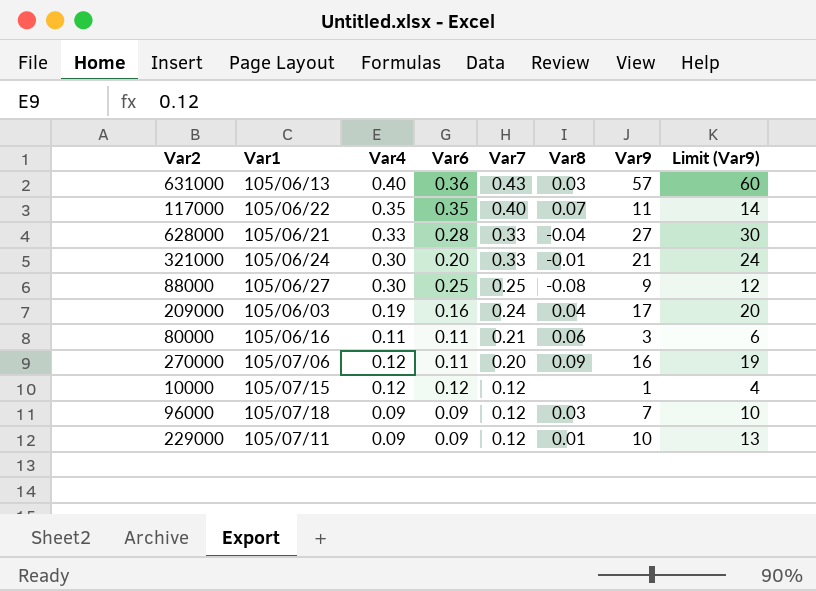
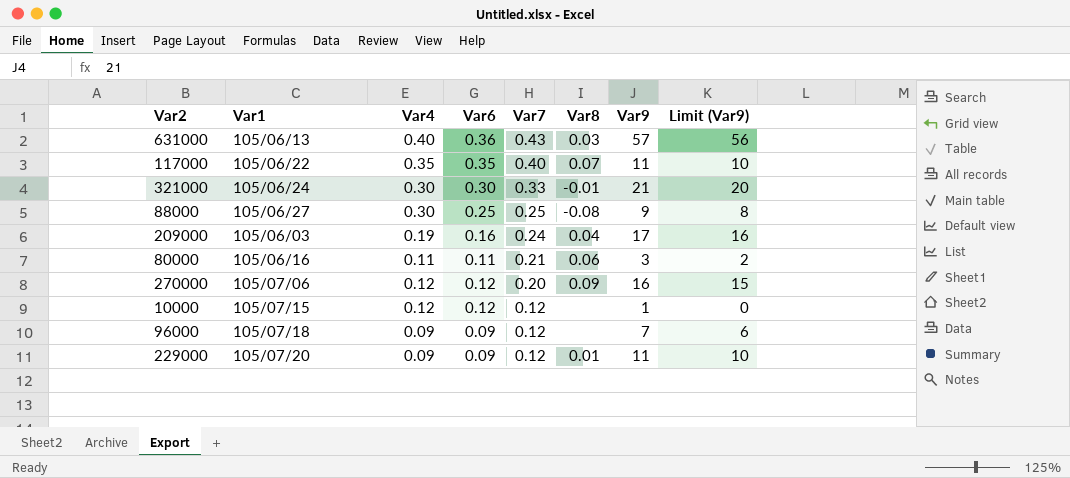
column Limit (Var9) | formula: [Var9] + 3 -> [Var9] - 1
row 628000: 105/06/21 | 0.33 | 0.28 | 0.33 | -0.04 | 27 | 30 -> none
321000 | Var6: 0.20 -> 0.30
270000 | Var6: 0.11 -> 0.12
96000 | Var8: 0.03 -> none
229000 | Var1: 105/07/11 -> 105/07/20
229000 | Var9: 10 -> 11

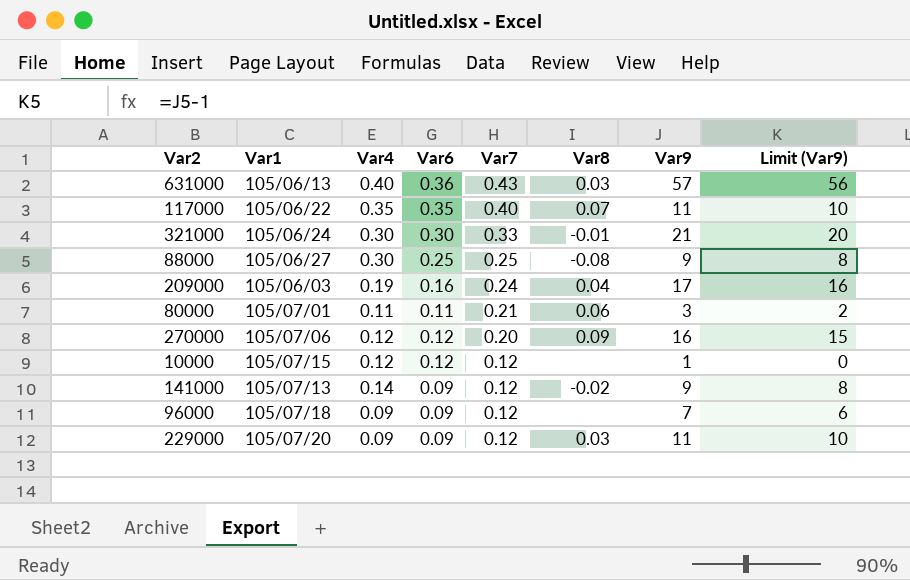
80000 | Var1: 105/06/16 -> 105/07/01
row 141000: none -> 105/07/13 | 0.14 | 0.09 | 0.12 | -0.02 | 9 | 8
229000 | Var8: 0.01 -> 0.03

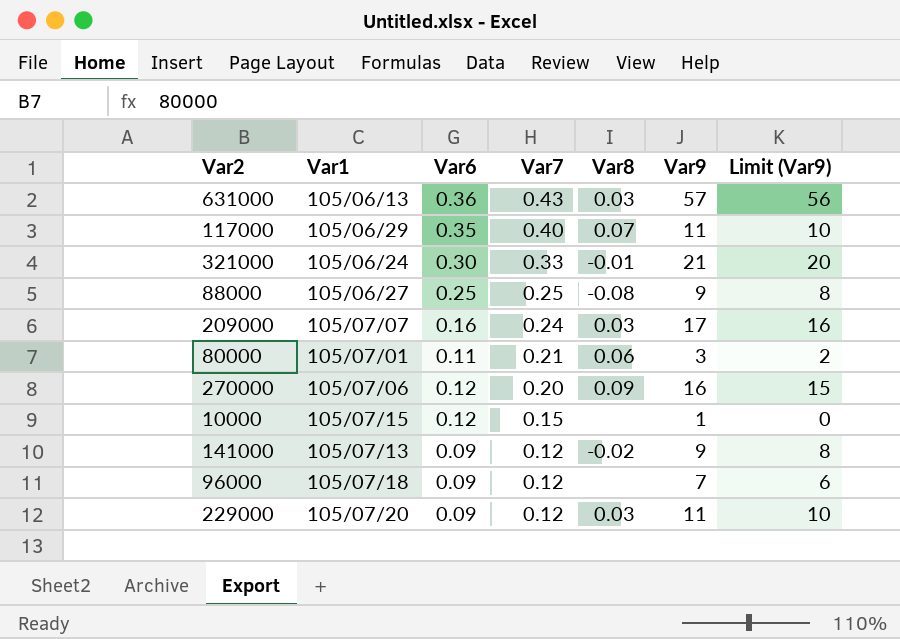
column Var4 | position: 3 -> none
117000 | Var1: 105/06/22 -> 105/06/29
209000 | Var1: 105/06/03 -> 105/07/07
209000 | Var8: 0.04 -> 0.03
10000 | Var7: 0.12 -> 0.15

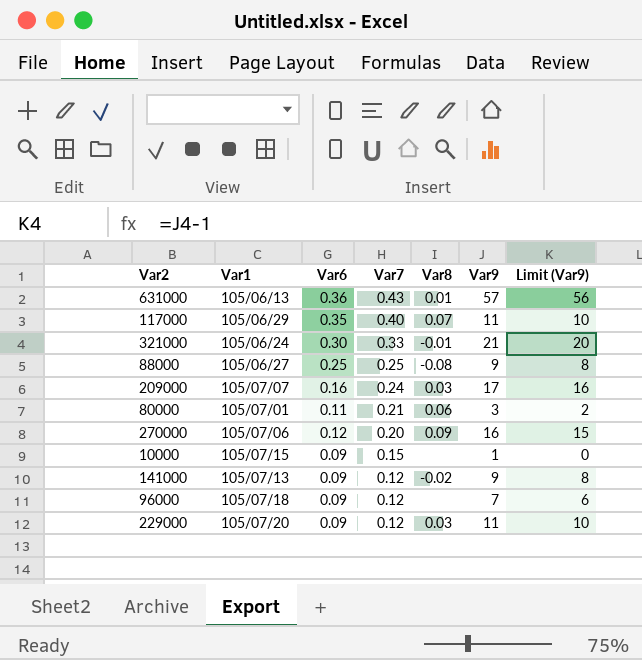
631000 | Var8: 0.03 -> 0.01
10000 | Var6: 0.12 -> 0.09

